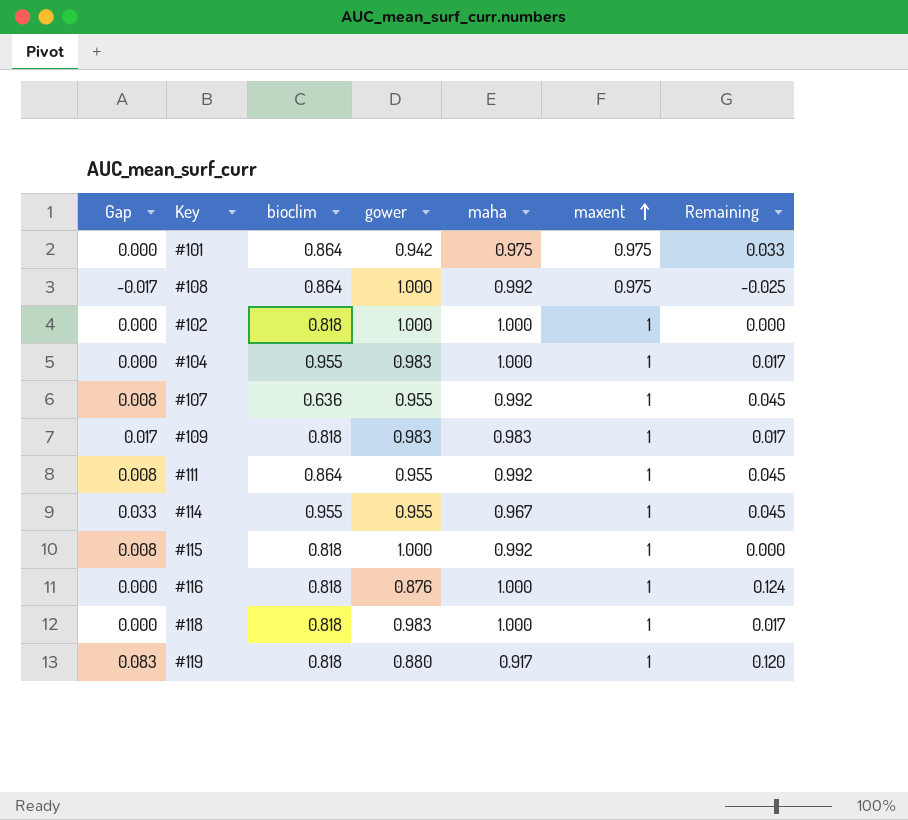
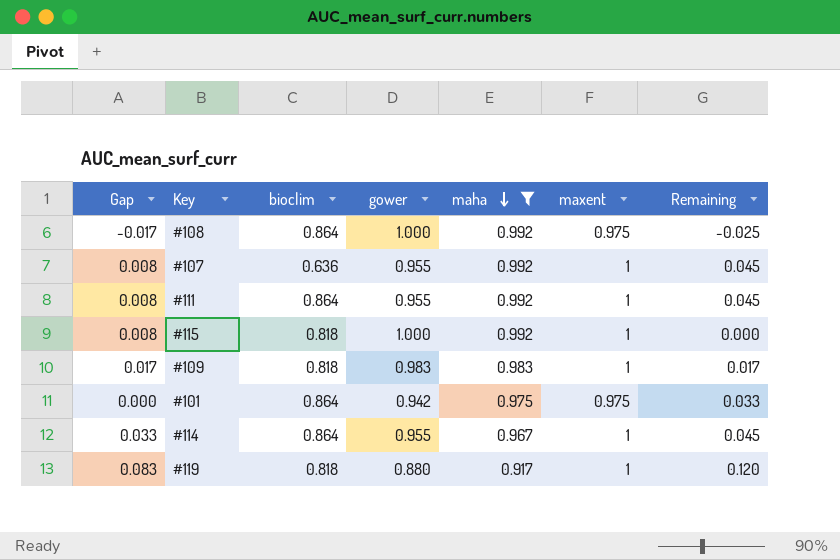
filter: none -> maha != 1.000
row order: maxent ascending -> maha descending
#114 | bioclim: 0.955 -> 0.864

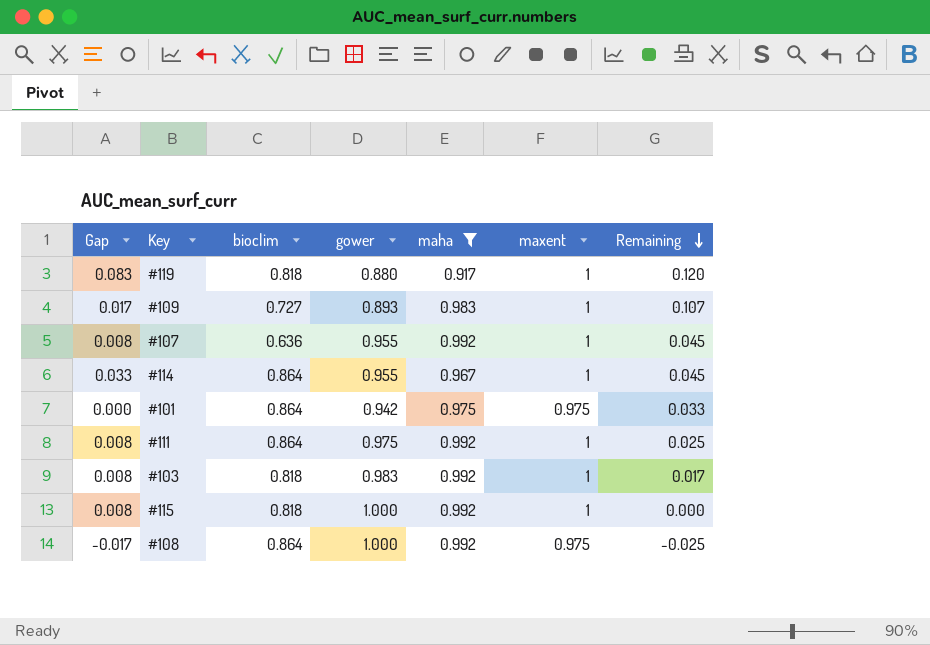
row order: maha descending -> Remaining descending
#109 | bioclim: 0.818 -> 0.727
#109 | gower: 0.983 -> 0.893
#109 | Remaining: 0.017 -> 0.107
#111 | gower: 0.955 -> 0.975
#111 | Remaining: 0.045 -> 0.025
row #103: none -> 0.008 | 0.818 | 0.983 | 0.992 | 1 | 0.017

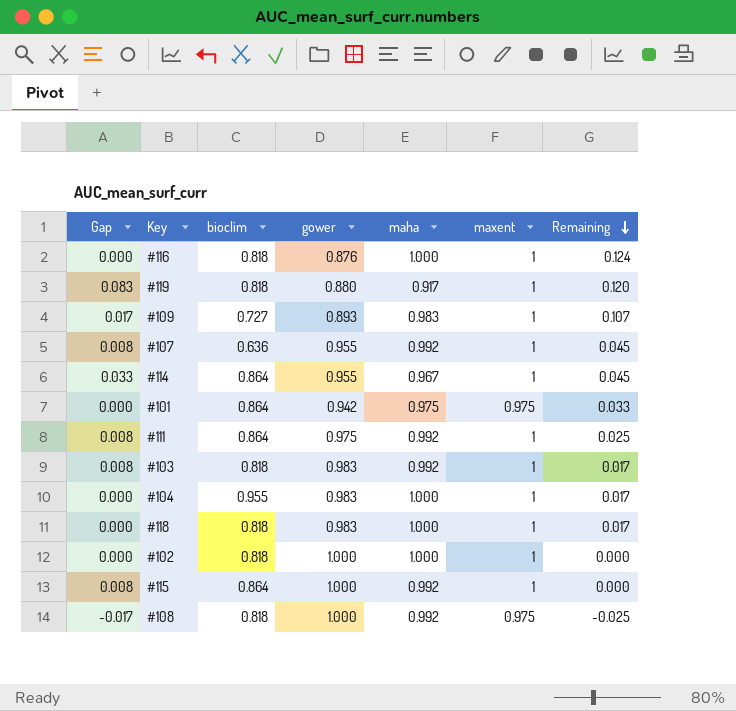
filter: maha != 1.000 -> none
#115 | bioclim: 0.818 -> 0.864
#108 | bioclim: 0.864 -> 0.818

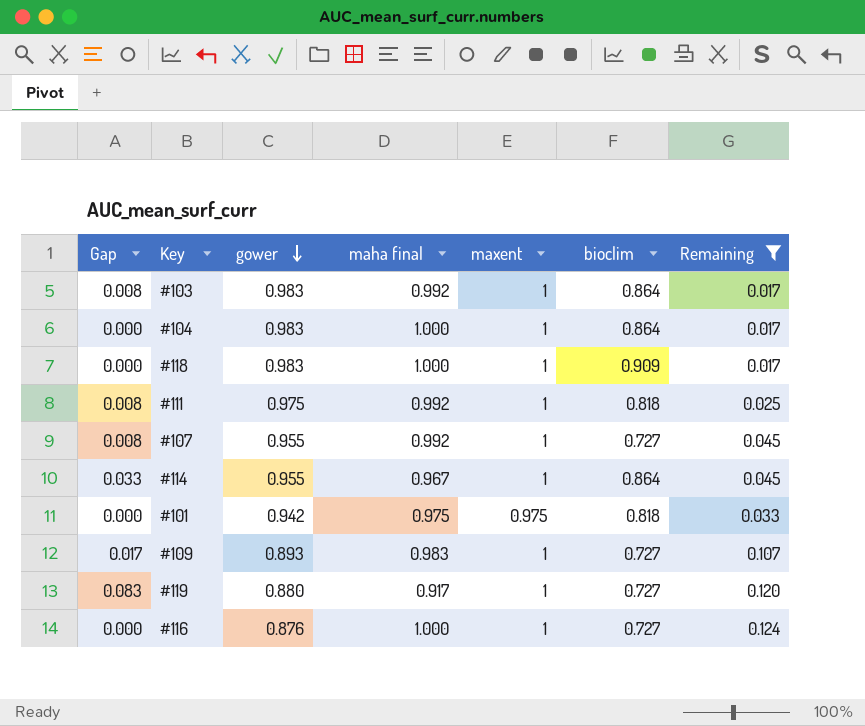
filter: none -> Remaining >= 0.017
row order: Remaining descending -> gower descending
column name: maha -> maha final
column bioclim | position: 3 -> 6
#103 | bioclim: 0.818 -> 0.864
#104 | bioclim: 0.955 -> 0.864
#118 | bioclim: 0.818 -> 0.909
#111 | bioclim: 0.864 -> 0.818
#107 | bioclim: 0.636 -> 0.727
#101 | bioclim: 0.864 -> 0.818
#119 | bioclim: 0.818 -> 0.727
#116 | bioclim: 0.818 -> 0.727

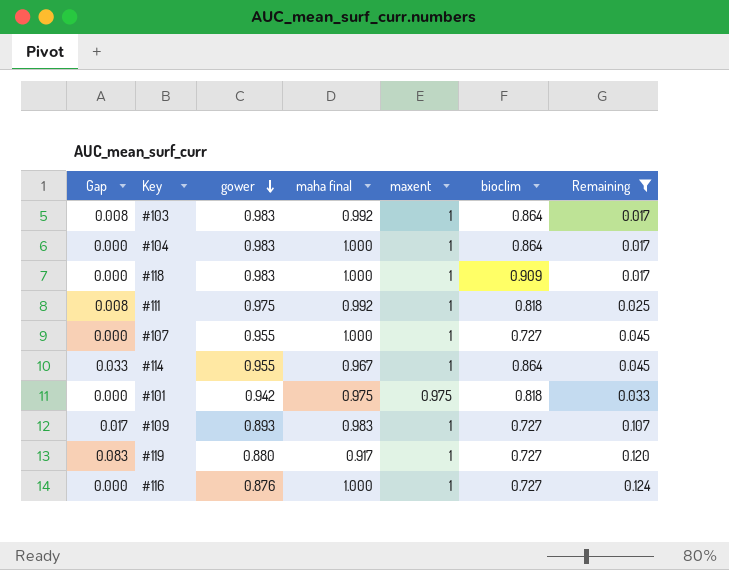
#107 | Gap: 0.008 -> 0.000
#107 | maha final: 0.992 -> 1.000

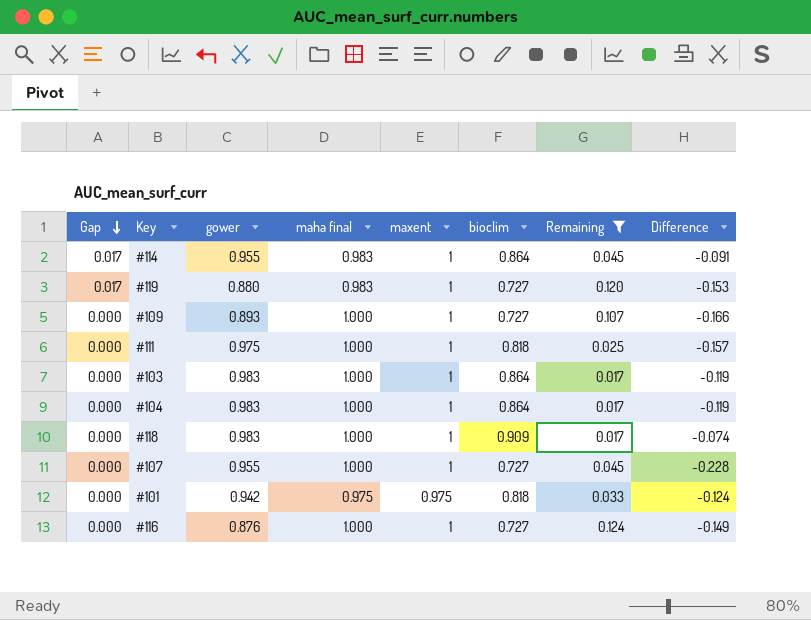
row order: gower descending -> Gap descending
column Difference | formula: none -> [bioclim] - [gower]
#114 | Gap: 0.033 -> 0.017
#114 | maha final: 0.967 -> 0.983
#119 | Gap: 0.083 -> 0.017
#119 | maha final: 0.917 -> 0.983
#109 | Gap: 0.017 -> 0.000
#109 | maha final: 0.983 -> 1.000
#111 | Gap: 0.008 -> 0.000
#111 | maha final: 0.992 -> 1.000
#103 | Gap: 0.008 -> 0.000
#103 | maha final: 0.992 -> 1.000

